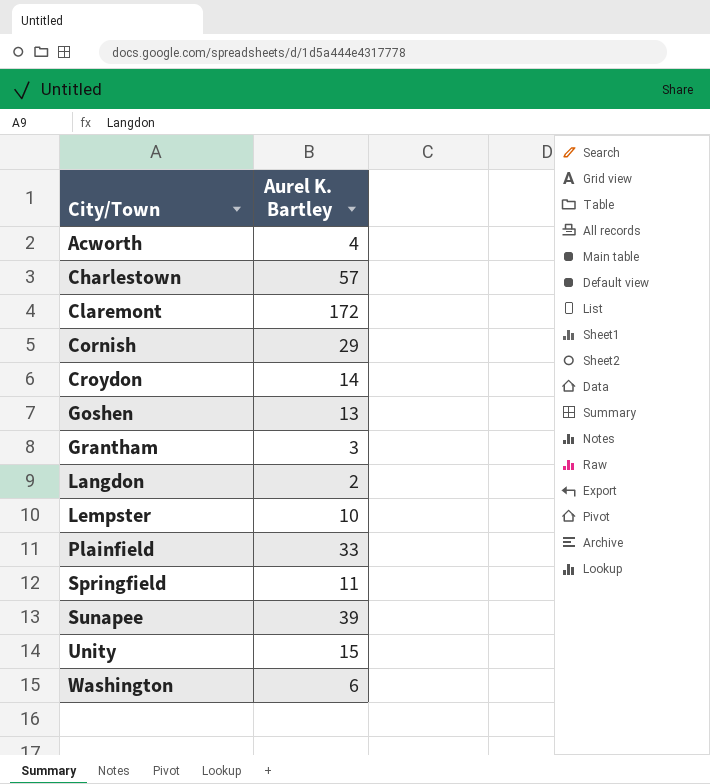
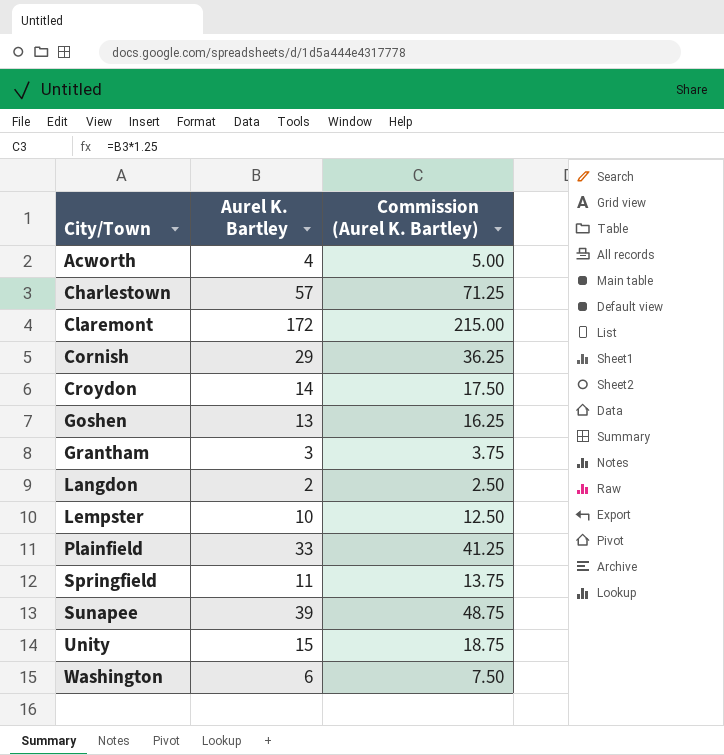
column Commission (Aurel K. Bartley) | formula: none -> [Aurel K. Bartley] * 1.25

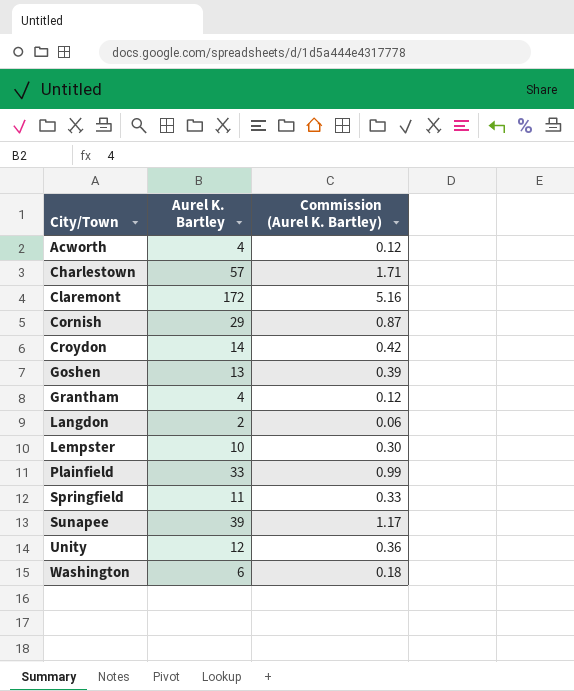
column Commission (Aurel K. Bartley) | formula: [Aurel K. Bartley] * 1.25 -> [Aurel K. Bartley] * 0.03
Grantham | Aurel K. Bartley: 3 -> 4
Unity | Aurel K. Bartley: 15 -> 12

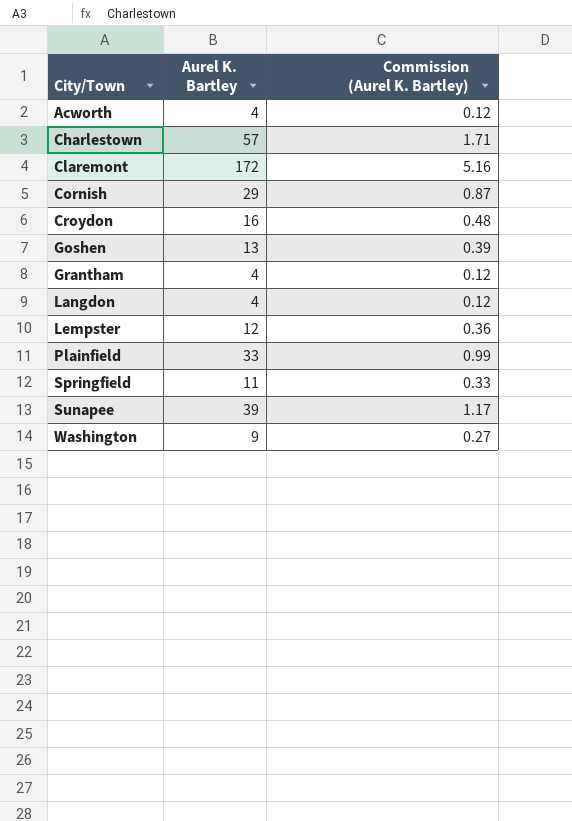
row Unity: 12 | 0.36 -> none
Croydon | Aurel K. Bartley: 14 -> 16
Croydon | Commission (Aurel K. Bartley): 0.42 -> 0.48
Langdon | Aurel K. Bartley: 2 -> 4
Langdon | Commission (Aurel K. Bartley): 0.06 -> 0.12
Lempster | Aurel K. Bartley: 10 -> 12
Lempster | Commission (Aurel K. Bartley): 0.30 -> 0.36
Washington | Aurel K. Bartley: 6 -> 9
Washington | Commission (Aurel K. Bartley): 0.18 -> 0.27

